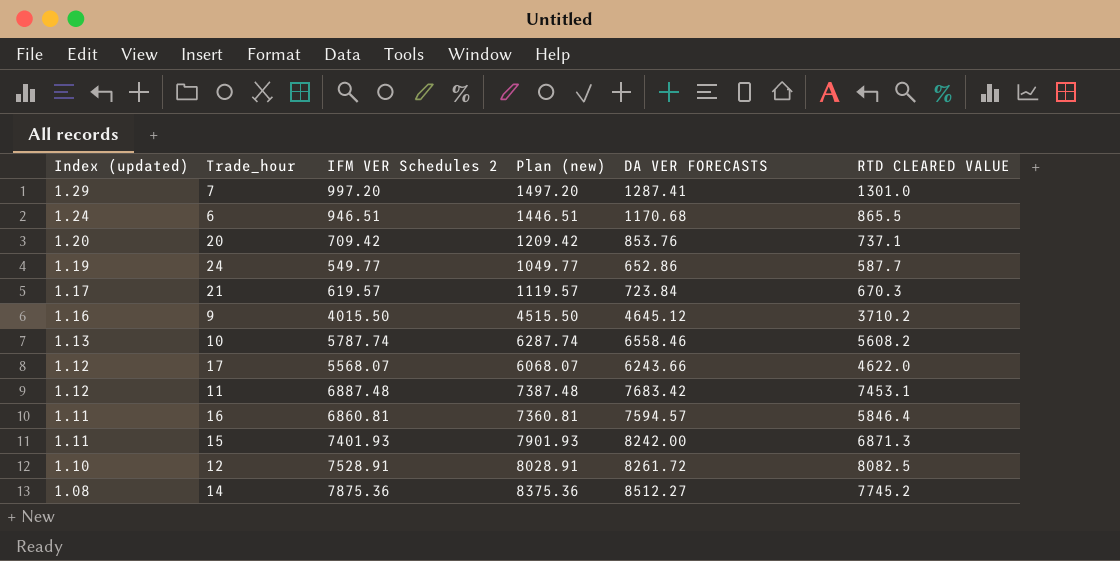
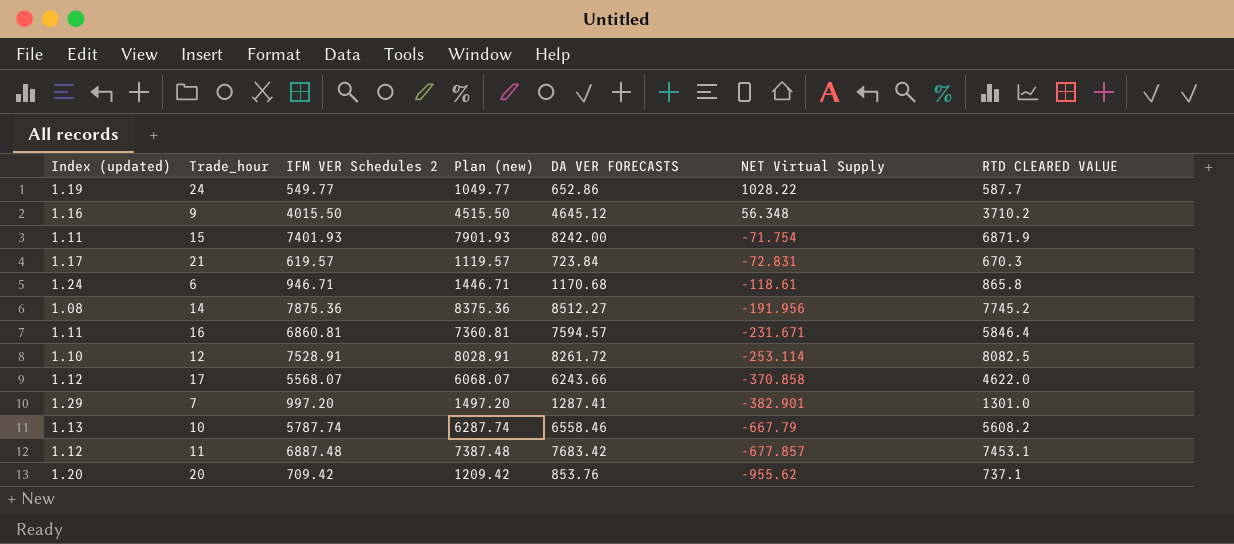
row order: Index (updated) descending -> NET Virtual Supply descending
column NET Virtual Supply | position: none -> 6
15 | RTD CLEARED VALUE: 6871.3 -> 6871.9
6 | IFM VER Schedules 2: 946.51 -> 946.71
6 | Plan (new): 1446.51 -> 1446.71
6 | RTD CLEARED VALUE: 865.5 -> 865.8

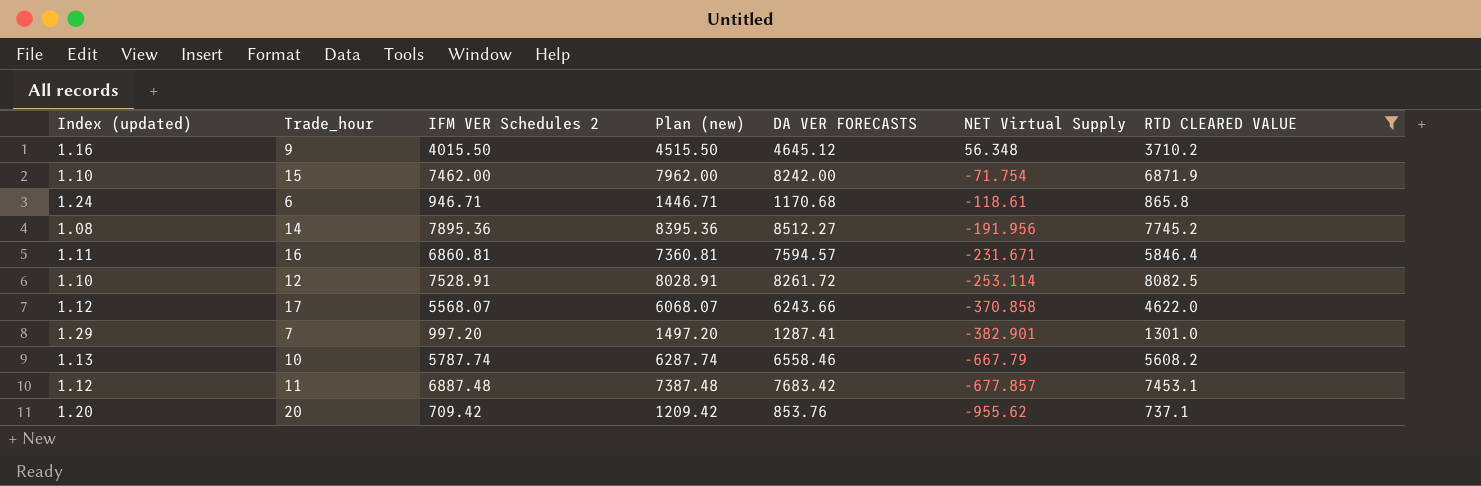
filter: none -> RTD CLEARED VALUE >= 737.1
15 | Index (updated): 1.11 -> 1.10
15 | IFM VER Schedules 2: 7401.93 -> 7462.00
15 | Plan (new): 7901.93 -> 7962.00
14 | IFM VER Schedules 2: 7875.36 -> 7895.36
14 | Plan (new): 8375.36 -> 8395.36

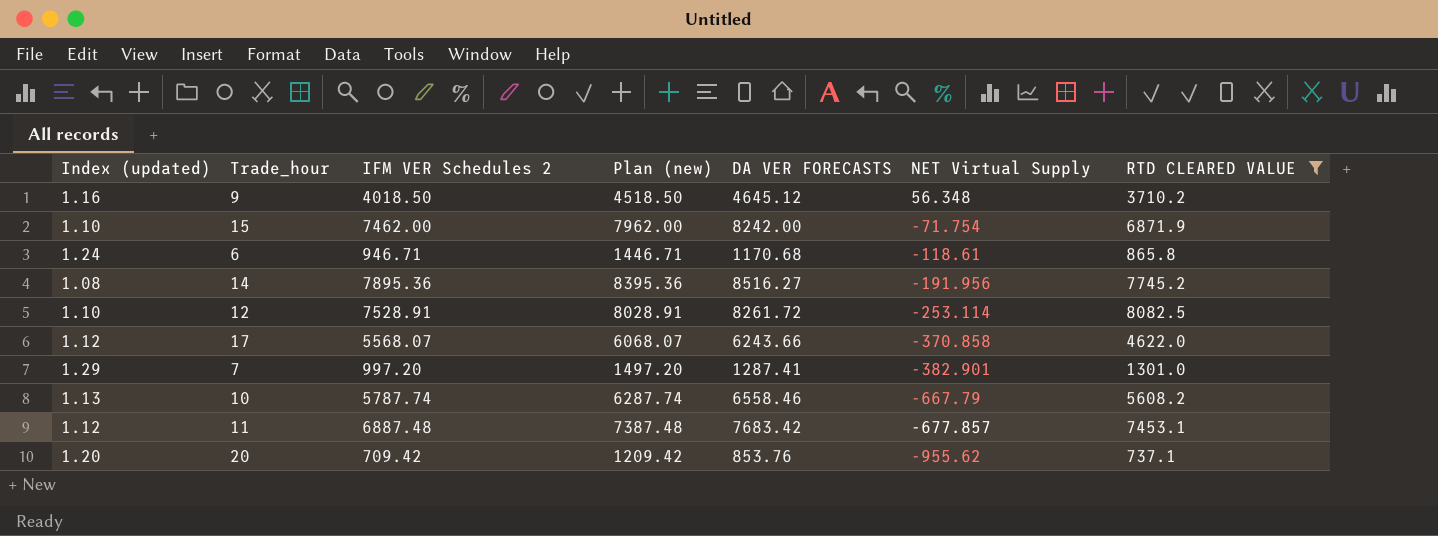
row 16: 1.11 | 6860.81 | 7360.81 | 7594.57 | -231.671 | 5846.4 -> none
9 | IFM VER Schedules 2: 4015.50 -> 4018.50
9 | Plan (new): 4515.50 -> 4518.50
14 | DA VER FORECASTS: 8512.27 -> 8516.27

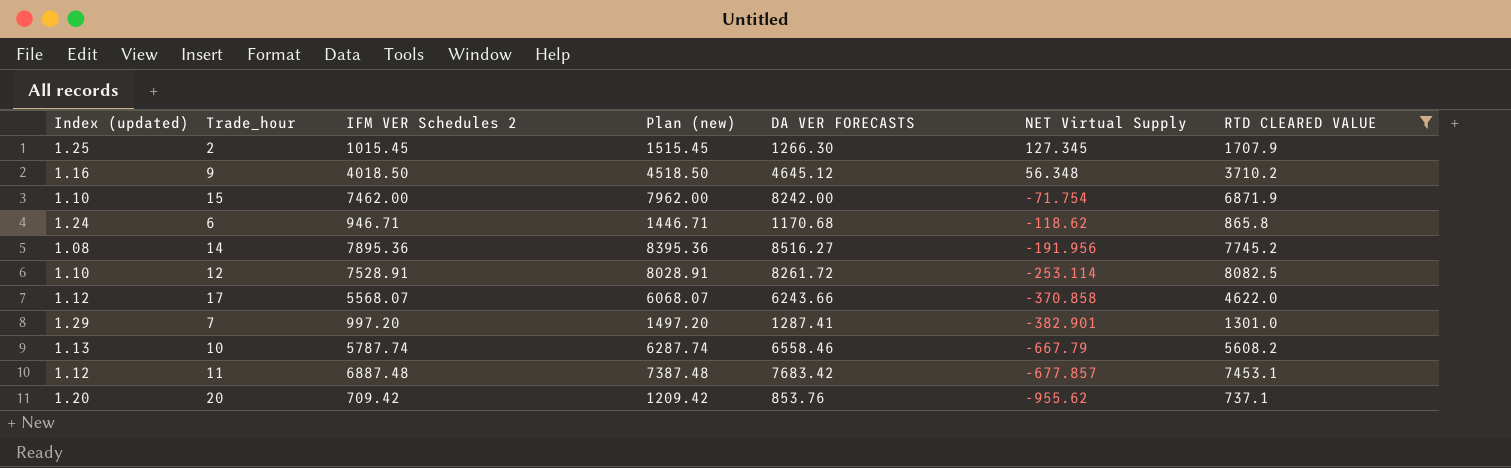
row 2: none -> 1.25 | 1015.45 | 1515.45 | 1266.30 | 127.345 | 1707.9
6 | NET Virtual Supply: -118.61 -> -118.62

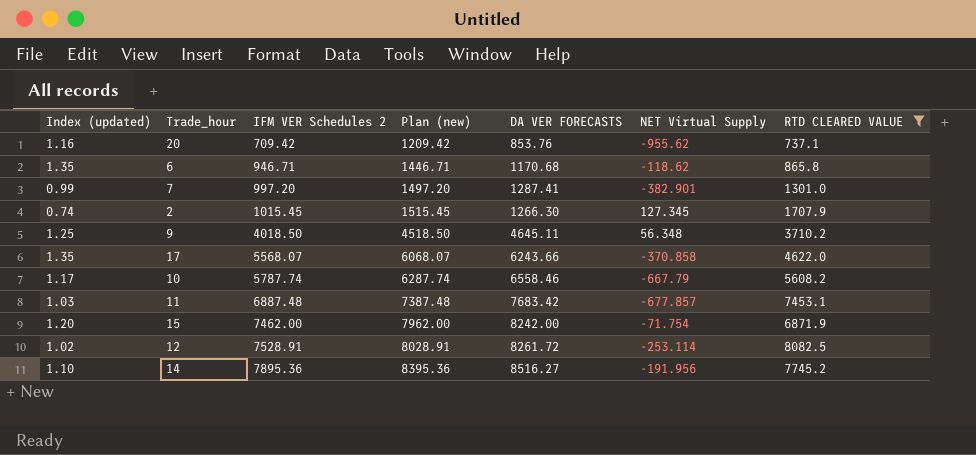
row order: NET Virtual Supply descending -> IFM VER Schedules 2 ascending
column Index (updated) | formula: [DA VER FORECASTS] / [IFM VER Schedules 2] -> [DA VER FORECASTS] / [RTD CLEARED VALUE]
9 | DA VER FORECASTS: 4645.12 -> 4645.11

